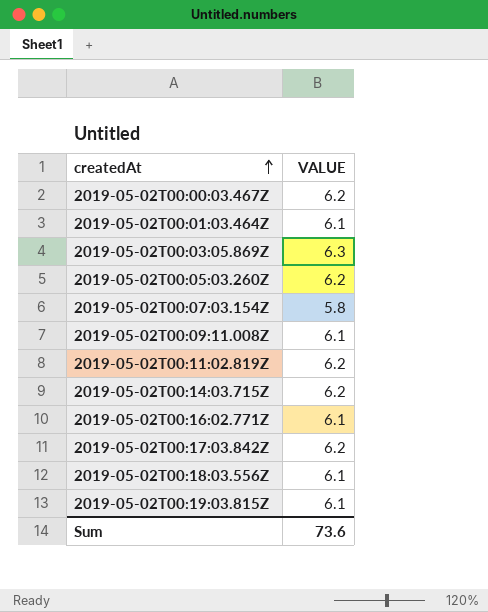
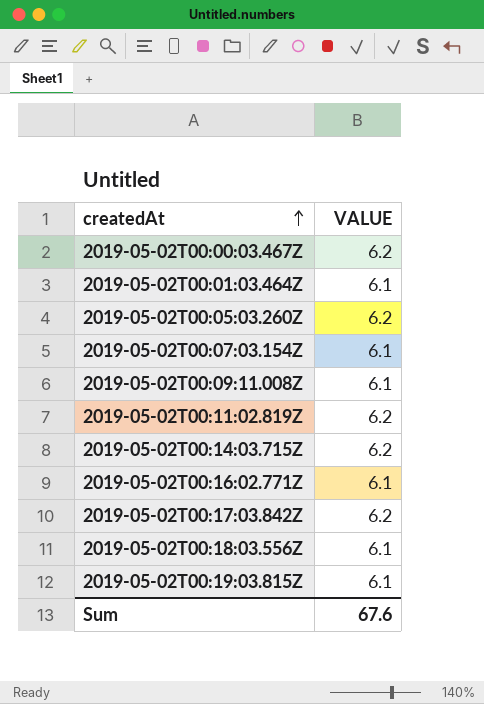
row 2019-05-02T00:03:05.869Z: 6.3 -> none
2019-05-02T00:07:03.154Z | VALUE: 5.8 -> 6.1
Sum | VALUE: 73.6 -> 67.6

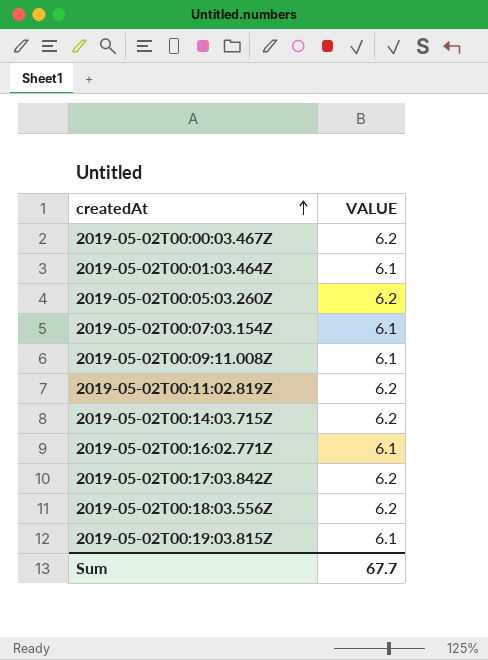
2019-05-02T00:18:03.556Z | VALUE: 6.1 -> 6.2
Sum | VALUE: 67.6 -> 67.7

